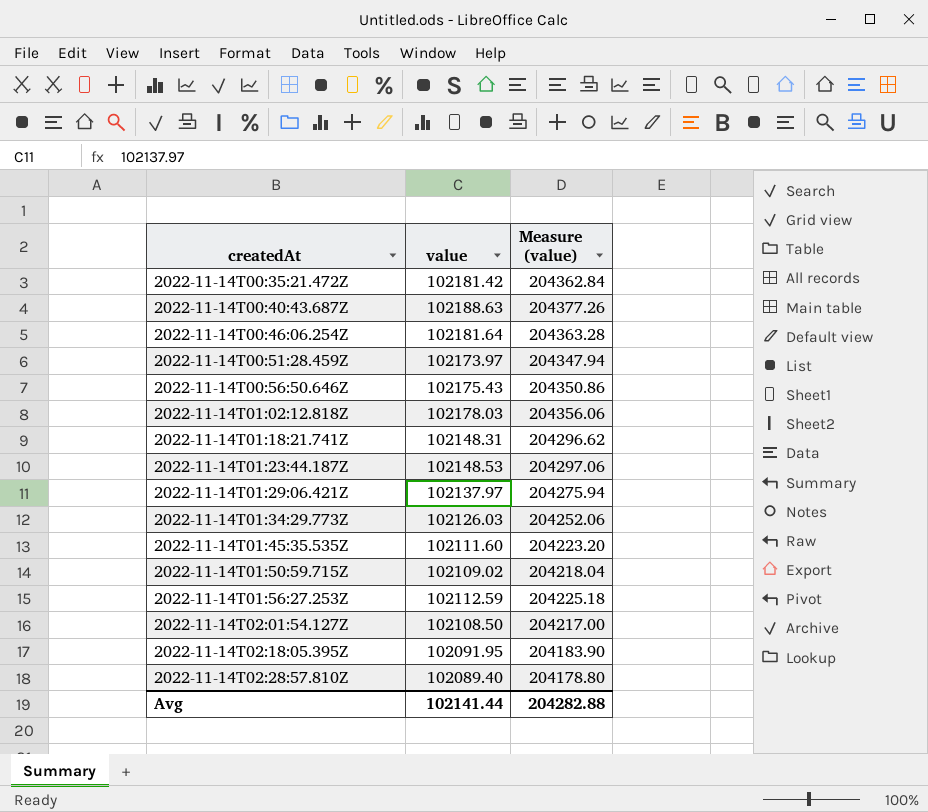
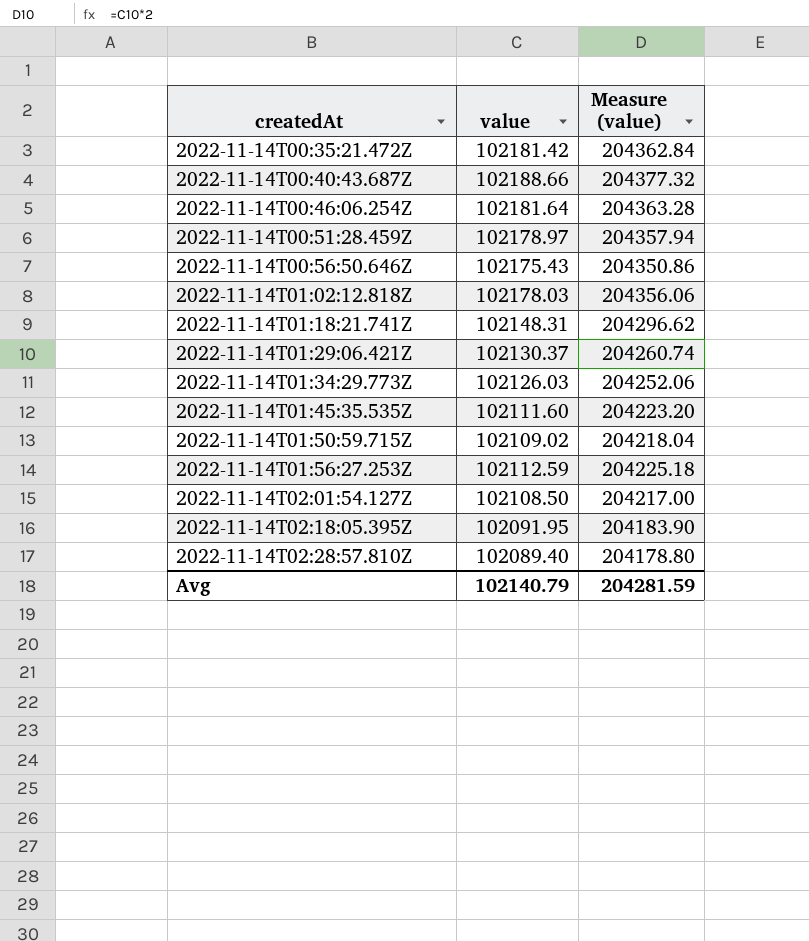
row 2022-11-14T01:23:44.187Z: 102148.53 | 204297.06 -> none
2022-11-14T00:40:43.687Z | value: 102188.63 -> 102188.66
2022-11-14T00:40:43.687Z | Measure (value): 204377.26 -> 204377.32
2022-11-14T00:51:28.459Z | value: 102173.97 -> 102178.97
2022-11-14T00:51:28.459Z | Measure (value): 204347.94 -> 204357.94
2022-11-14T01:29:06.421Z | value: 102137.97 -> 102130.37
2022-11-14T01:29:06.421Z | Measure (value): 204275.94 -> 204260.74
Avg | value: 102141.44 -> 102140.79
Avg | Measure (value): 204282.88 -> 204281.59

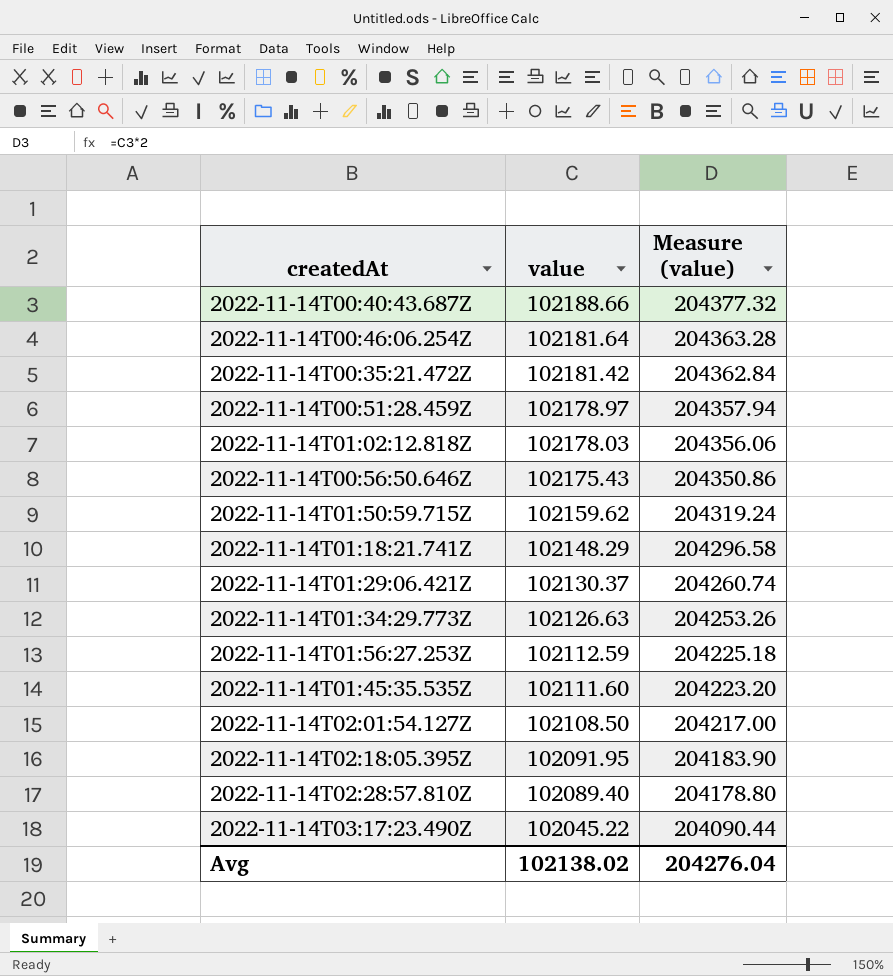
row order: createdAt ascending -> value descending
2022-11-14T01:50:59.715Z | value: 102109.02 -> 102159.62
2022-11-14T01:50:59.715Z | Measure (value): 204218.04 -> 204319.24
2022-11-14T01:18:21.741Z | value: 102148.31 -> 102148.29
2022-11-14T01:18:21.741Z | Measure (value): 204296.62 -> 204296.58
2022-11-14T01:34:29.773Z | value: 102126.03 -> 102126.63
2022-11-14T01:34:29.773Z | Measure (value): 204252.06 -> 204253.26
row 2022-11-14T03:17:23.490Z: none -> 102045.22 | 204090.44
Avg | value: 102140.79 -> 102138.02
Avg | Measure (value): 204281.59 -> 204276.04

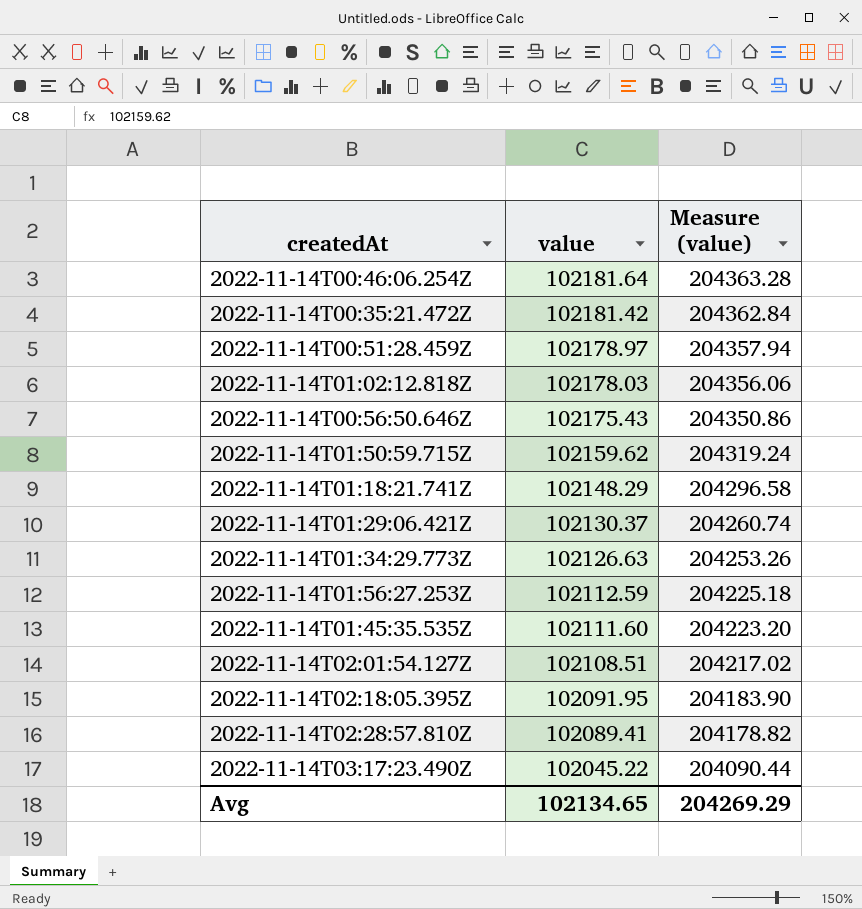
row 2022-11-14T00:40:43.687Z: 102188.66 | 204377.32 -> none
2022-11-14T02:01:54.127Z | value: 102108.50 -> 102108.51
2022-11-14T02:01:54.127Z | Measure (value): 204217.00 -> 204217.02
2022-11-14T02:28:57.810Z | value: 102089.40 -> 102089.41
2022-11-14T02:28:57.810Z | Measure (value): 204178.80 -> 204178.82
Avg | value: 102138.02 -> 102134.65
Avg | Measure (value): 204276.04 -> 204269.29

